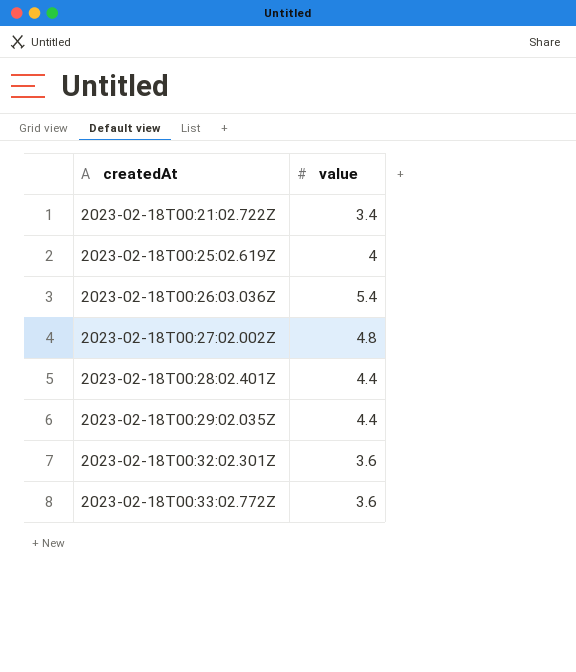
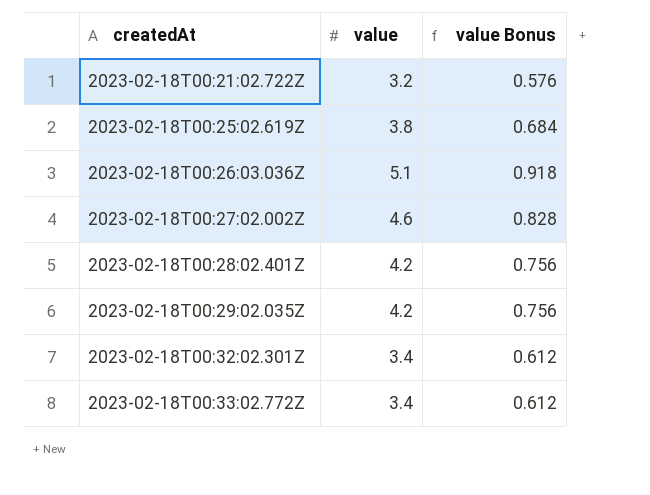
column value Bonus | formula: none -> [value] * 0.18
2023-02-18T00:21:02.722Z | value: 3.4 -> 3.2
2023-02-18T00:25:02.619Z | value: 4 -> 3.8
2023-02-18T00:26:03.036Z | value: 5.4 -> 5.1
2023-02-18T00:27:02.002Z | value: 4.8 -> 4.6
2023-02-18T00:28:02.401Z | value: 4.4 -> 4.2
2023-02-18T00:29:02.035Z | value: 4.4 -> 4.2
2023-02-18T00:32:02.301Z | value: 3.6 -> 3.4
2023-02-18T00:33:02.772Z | value: 3.6 -> 3.4

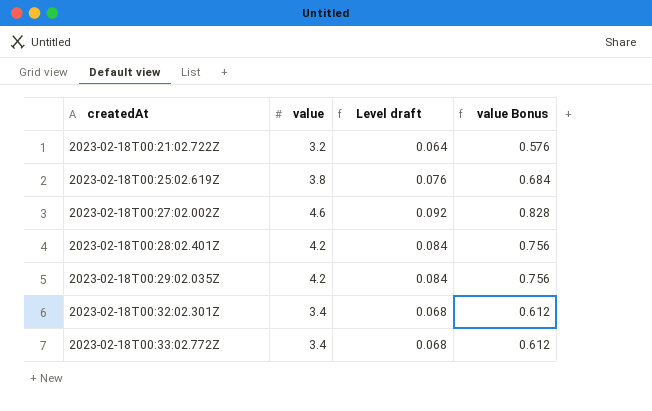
column Level draft | formula: none -> [value] * 0.02
row 2023-02-18T00:26:03.036Z: 5.1 | 0.918 -> none

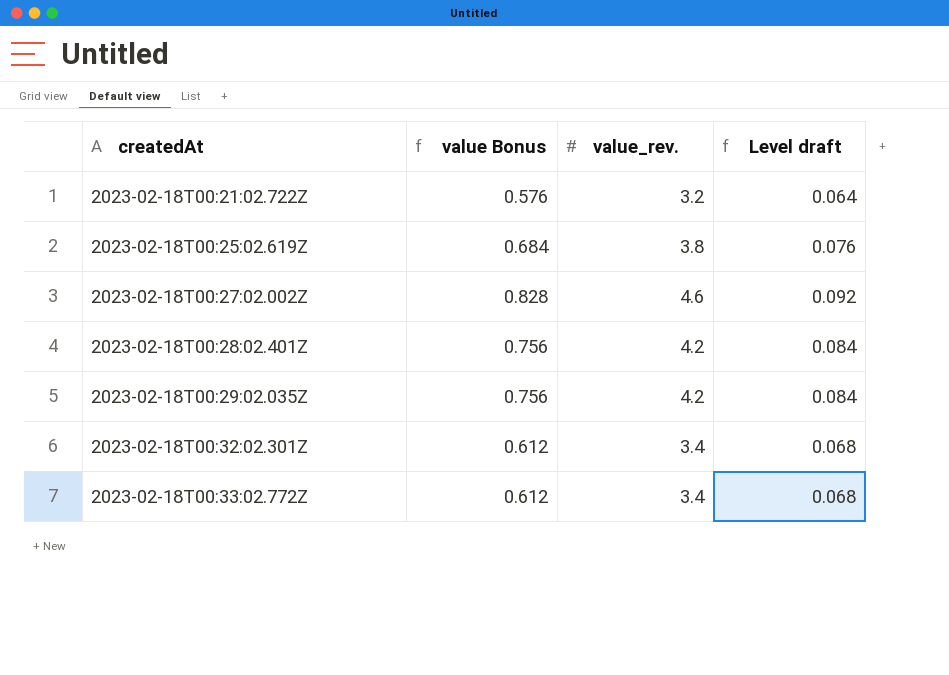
column value Bonus | position: 4 -> 2
column name: value -> value_rev.

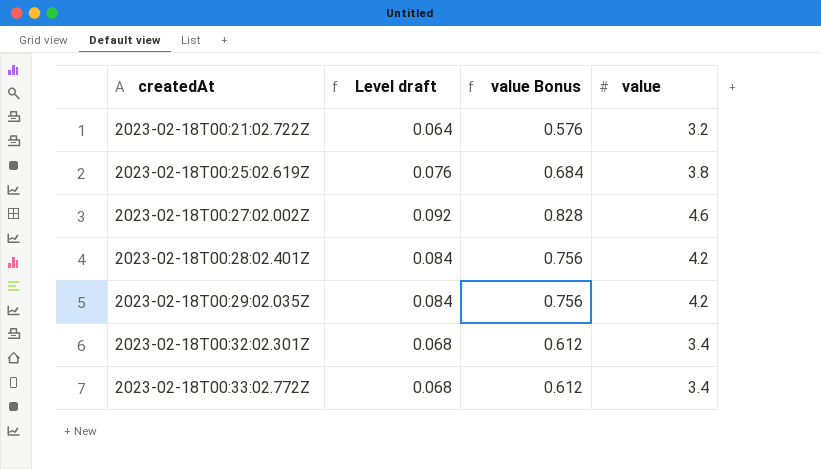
column Level draft | position: 4 -> 2
column name: value_rev. -> value

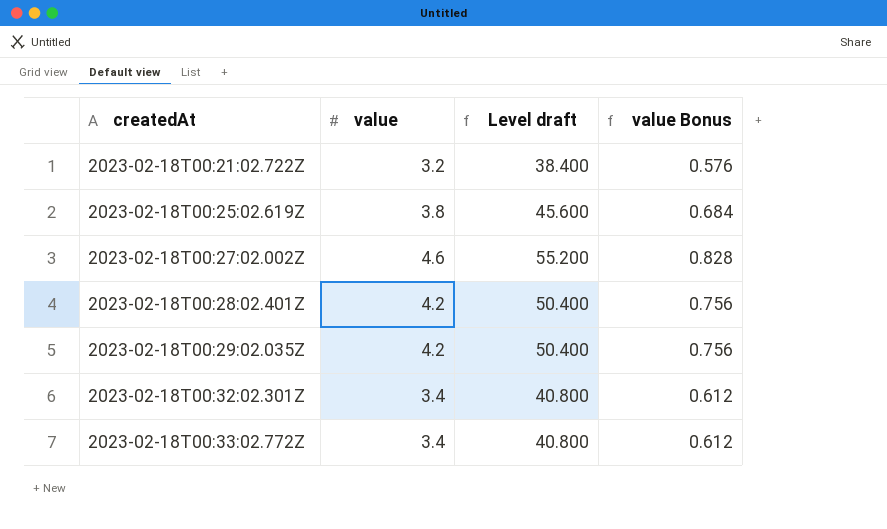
column value | position: 4 -> 2
column Level draft | formula: [value] * 0.02 -> [value] * 12

